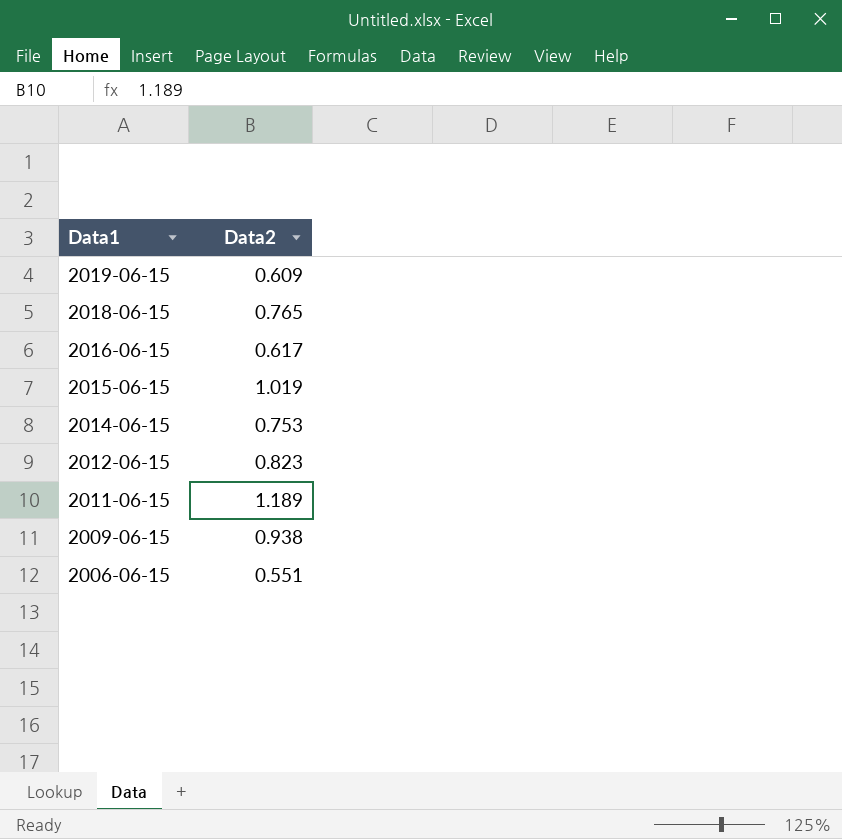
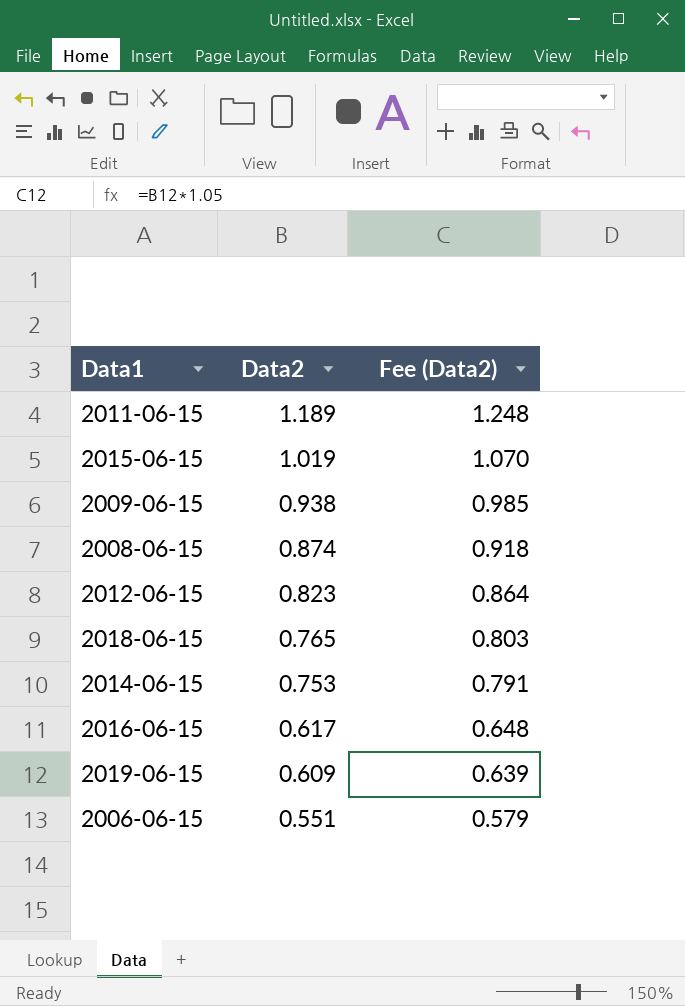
row order: Data1 descending -> Data2 descending
column Fee (Data2) | formula: none -> [Data2] * 1.05
row 2008-06-15: none -> 0.874 | 0.918

